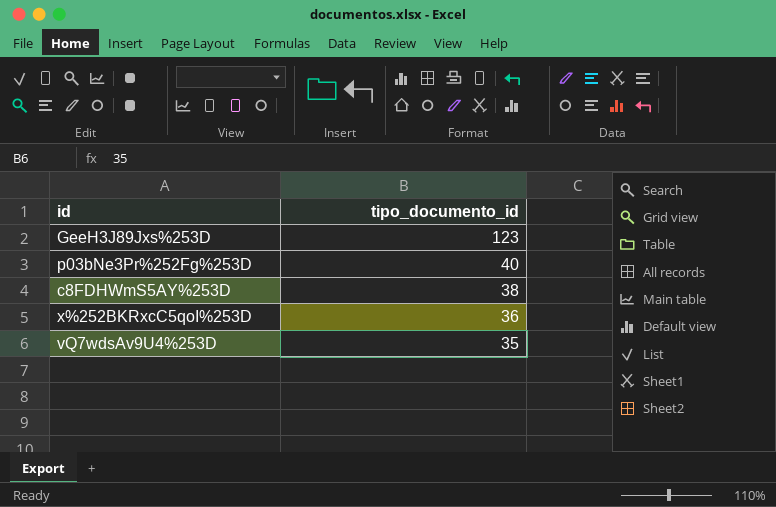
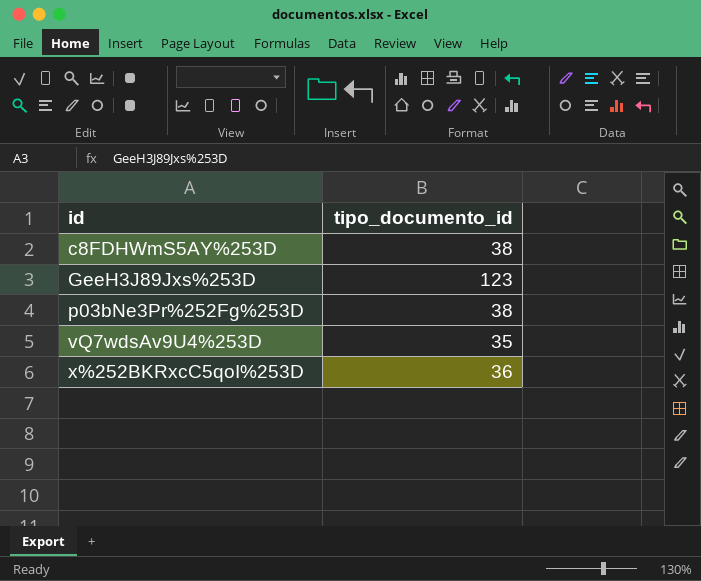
row order: tipo_documento_id descending -> id ascending
p03bNe3Pr%252Fg%253D | tipo_documento_id: 40 -> 38

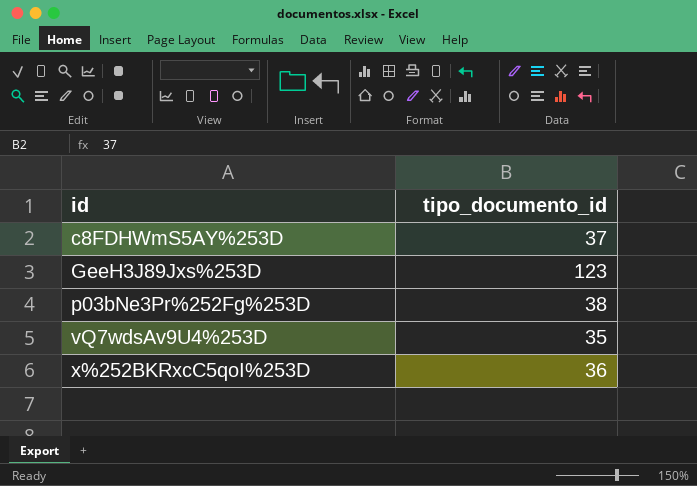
c8FDHWmS5AY%253D | tipo_documento_id: 38 -> 37

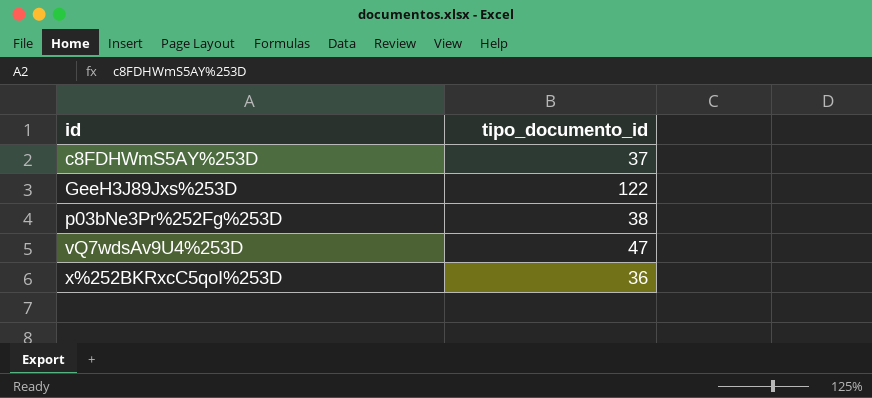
GeeH3J89Jxs%253D | tipo_documento_id: 123 -> 122
vQ7wdsAv9U4%253D | tipo_documento_id: 35 -> 47

